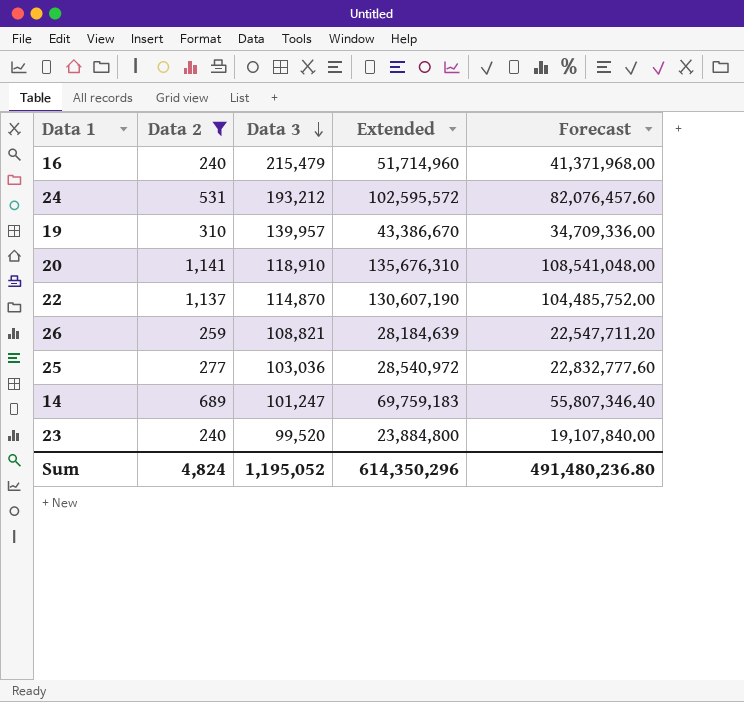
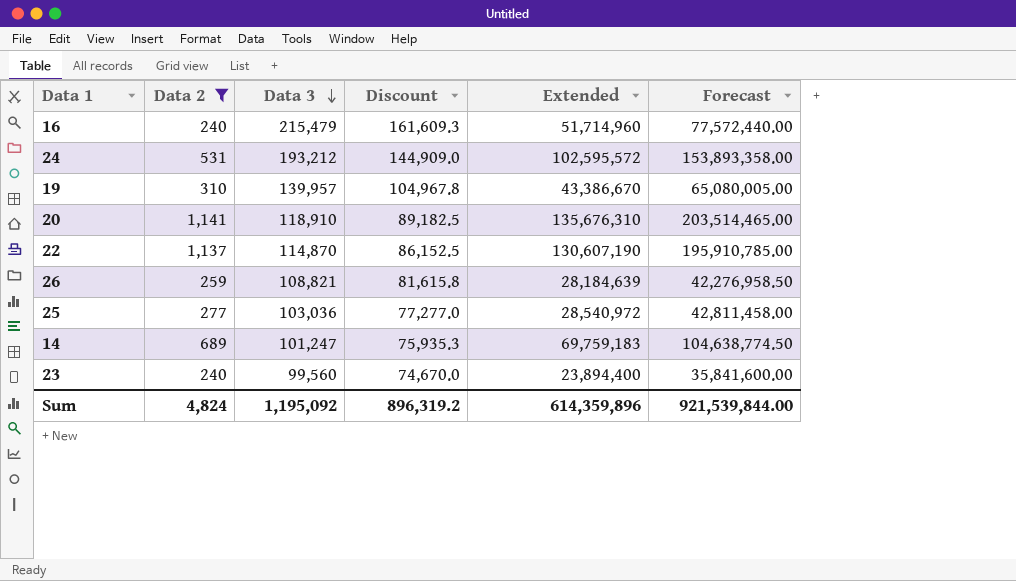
column Discount | formula: none -> [Data 3] * 0.75
column Forecast | formula: [Extended] * 0.8 -> [Extended] * 1.5
23 | Data 3: 99,520 -> 99,560
23 | Extended: 23,884,800 -> 23,894,400
Sum | Data 3: 1,195,052 -> 1,195,092
Sum | Extended: 614,350,296 -> 614,359,896
Sum | Forecast: 491,480,236.80 -> 921,539,844.00

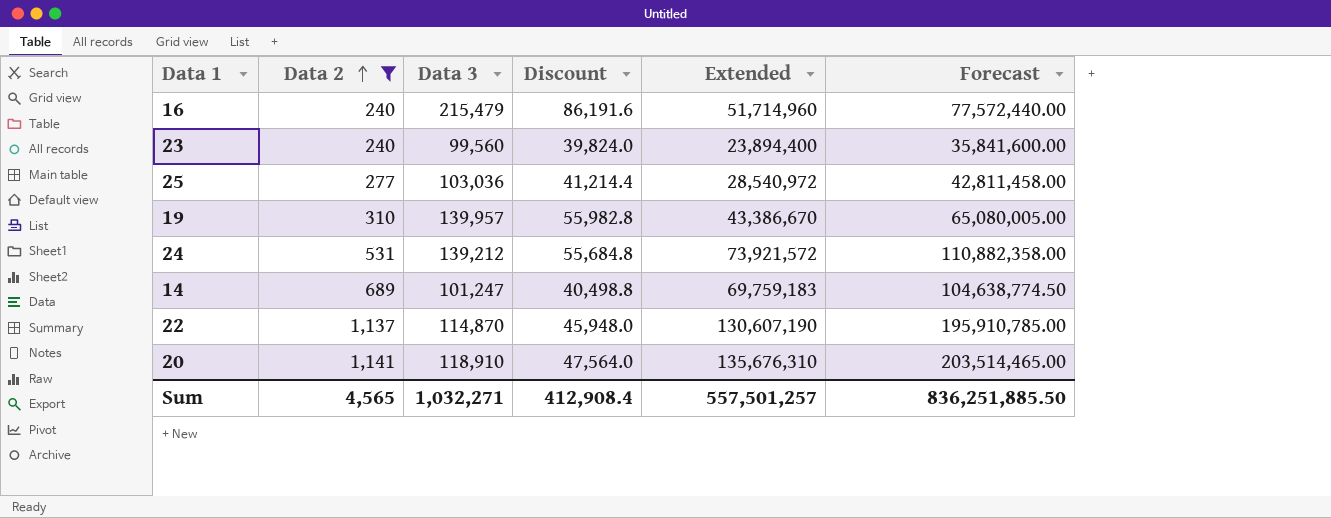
row order: Data 3 descending -> Data 2 ascending
column Discount | formula: [Data 3] * 0.75 -> [Data 3] * 0.4
row 26: 259 | 108,821 | 81,615.8 | 28,184,639 | 42,276,958.50 -> none
24 | Data 3: 193,212 -> 139,212
24 | Extended: 102,595,572 -> 73,921,572
24 | Forecast: 153,893,358.00 -> 110,882,358.00
Sum | Data 2: 4,824 -> 4,565
Sum | Data 3: 1,195,092 -> 1,032,271
Sum | Discount: 896,319.2 -> 412,908.4
Sum | Extended: 614,359,896 -> 557,501,257
Sum | Forecast: 921,539,844.00 -> 836,251,885.50

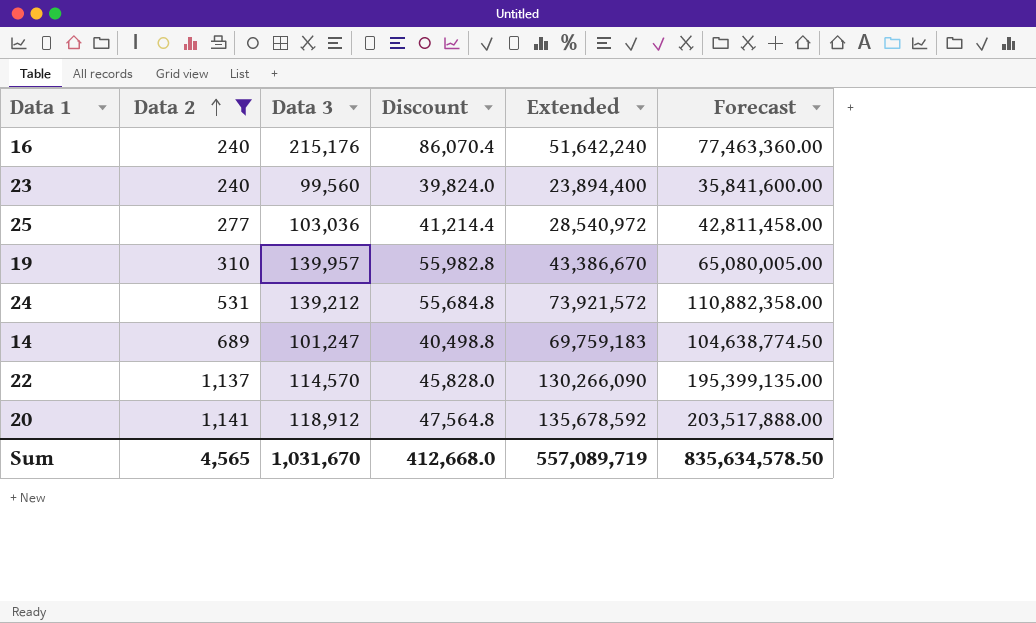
16 | Data 3: 215,479 -> 215,176
16 | Discount: 86,191.6 -> 86,070.4
16 | Extended: 51,714,960 -> 51,642,240
16 | Forecast: 77,572,440.00 -> 77,463,360.00
22 | Data 3: 114,870 -> 114,570
22 | Discount: 45,948.0 -> 45,828.0
22 | Extended: 130,607,190 -> 130,266,090
22 | Forecast: 195,910,785.00 -> 195,399,135.00
20 | Data 3: 118,910 -> 118,912
20 | Discount: 47,564.0 -> 47,564.8
20 | Extended: 135,676,310 -> 135,678,592
20 | Forecast: 203,514,465.00 -> 203,517,888.00
Sum | Data 3: 1,032,271 -> 1,031,670
Sum | Discount: 412,908.4 -> 412,668.0
Sum | Extended: 557,501,257 -> 557,089,719
Sum | Forecast: 836,251,885.50 -> 835,634,578.50

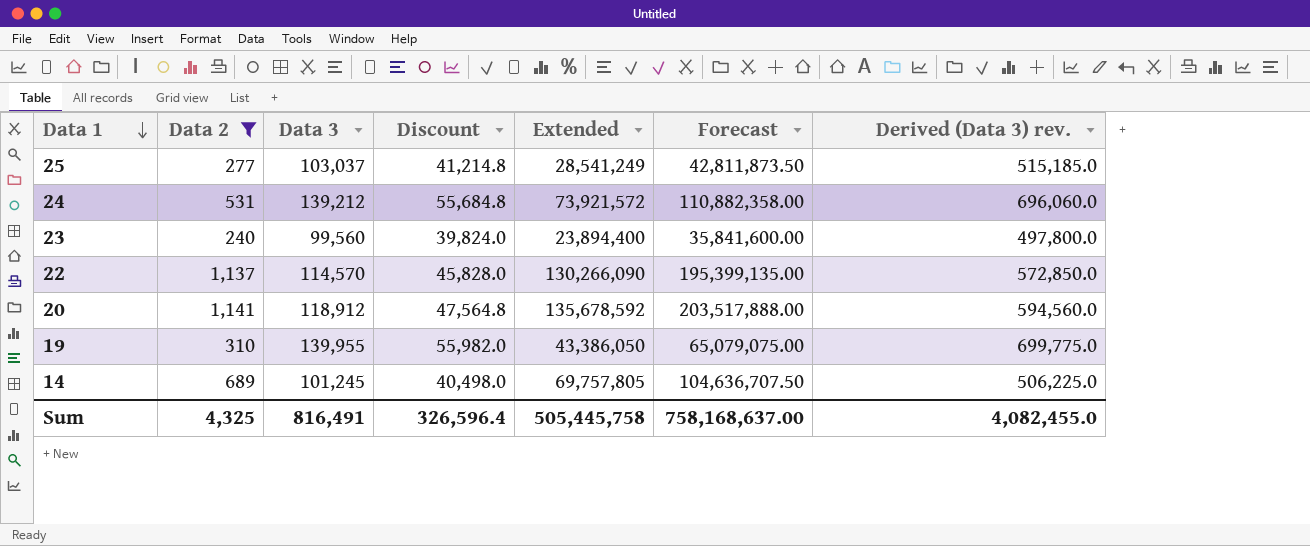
row order: Data 2 ascending -> Data 1 descending
column Derived (Data 3) rev. | formula: none -> [Data 3] * 5
row 16: 240 | 215,176 | 86,070.4 | 51,642,240 | 77,463,360.00 -> none
25 | Data 3: 103,036 -> 103,037
25 | Discount: 41,214.4 -> 41,214.8
25 | Extended: 28,540,972 -> 28,541,249
25 | Forecast: 42,811,458.00 -> 42,811,873.50
19 | Data 3: 139,957 -> 139,955
19 | Discount: 55,982.8 -> 55,982.0
19 | Extended: 43,386,670 -> 43,386,050
19 | Forecast: 65,080,005.00 -> 65,079,075.00
14 | Data 3: 101,247 -> 101,245
14 | Discount: 40,498.8 -> 40,498.0
14 | Extended: 69,759,183 -> 69,757,805
14 | Forecast: 104,638,774.50 -> 104,636,707.50
Sum | Data 2: 4,565 -> 4,325
Sum | Data 3: 1,031,670 -> 816,491
Sum | Discount: 412,668.0 -> 326,596.4
Sum | Extended: 557,089,719 -> 505,445,758
Sum | Forecast: 835,634,578.50 -> 758,168,637.00

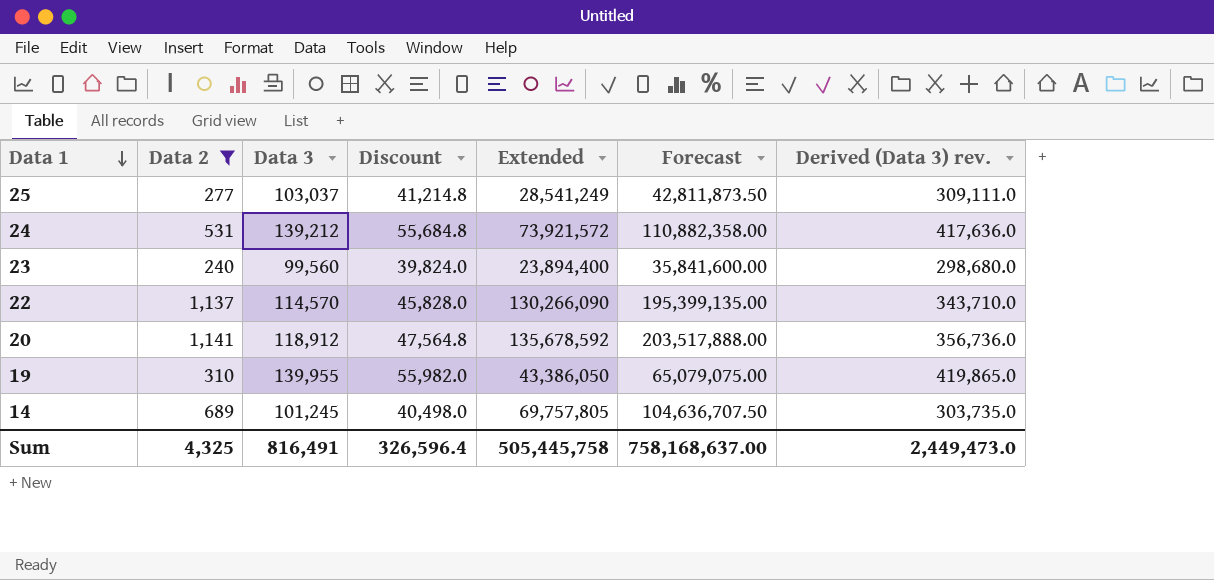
column Derived (Data 3) rev. | formula: [Data 3] * 5 -> [Data 3] * 3
Sum | Derived (Data 3) rev.: 4,082,455.0 -> 2,449,473.0

